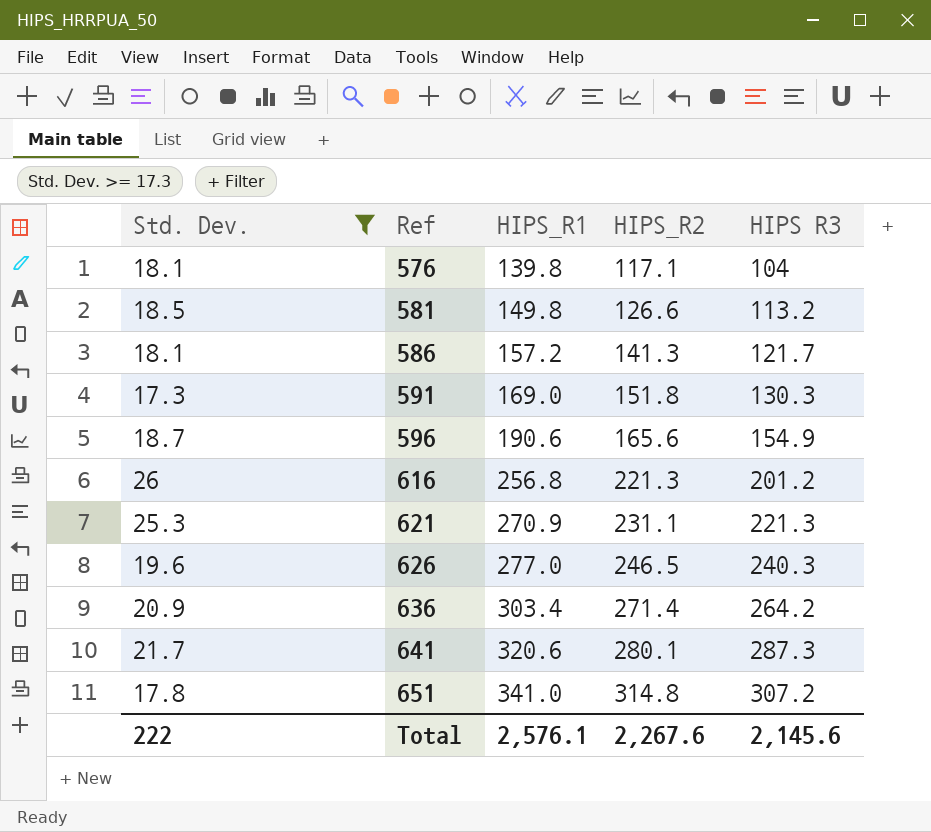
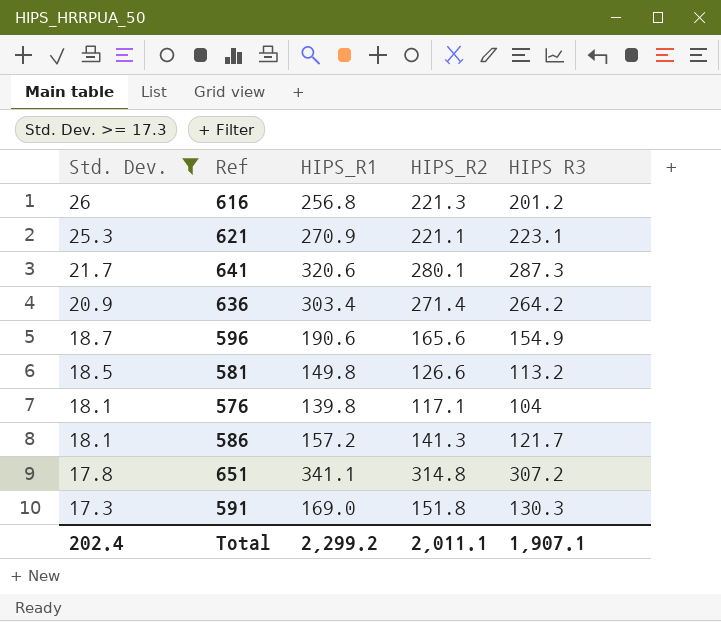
row order: Ref ascending -> Std. Dev. descending
row 626: 19.6 | 277.0 | 246.5 | 240.3 -> none
621 | HIPS_R2: 231.1 -> 221.1
621 | HIPS R3: 221.3 -> 223.1
651 | HIPS_R1: 341.0 -> 341.1
Total | Std. Dev.: 222 -> 202.4
Total | HIPS_R1: 2,576.1 -> 2,299.2
Total | HIPS_R2: 2,267.6 -> 2,011.1
Total | HIPS R3: 2,145.6 -> 1,907.1

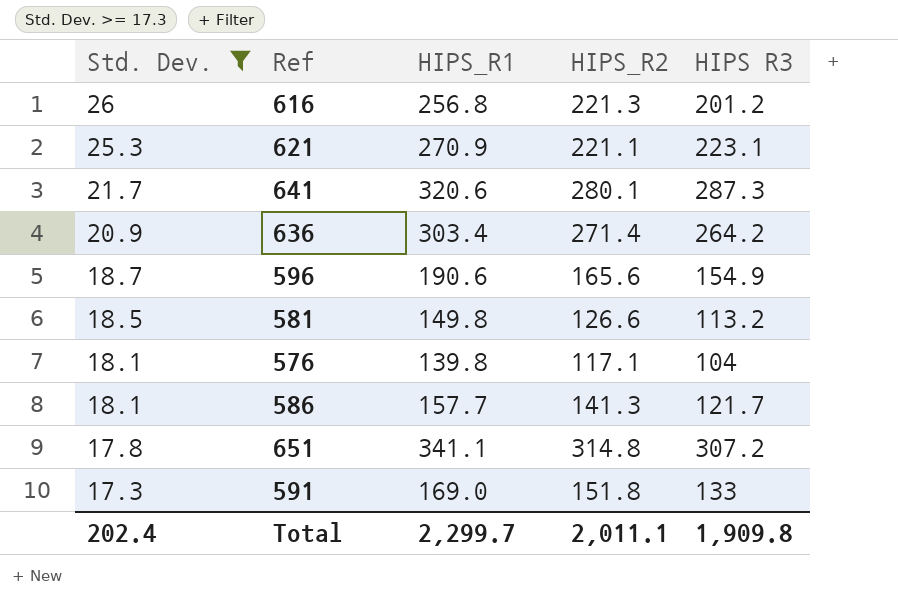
586 | HIPS_R1: 157.2 -> 157.7
591 | HIPS R3: 130.3 -> 133
Total | HIPS_R1: 2,299.2 -> 2,299.7
Total | HIPS R3: 1,907.1 -> 1,909.8

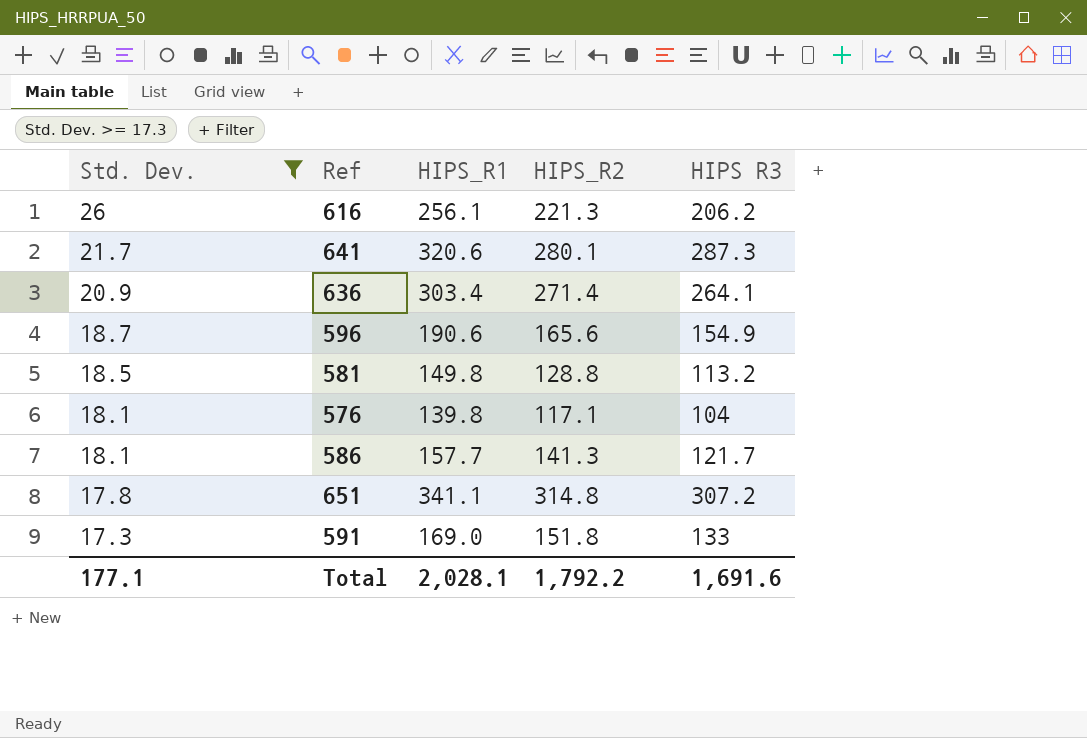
row 621: 25.3 | 270.9 | 221.1 | 223.1 -> none
616 | HIPS_R1: 256.8 -> 256.1
616 | HIPS R3: 201.2 -> 206.2
636 | HIPS R3: 264.2 -> 264.1
581 | HIPS_R2: 126.6 -> 128.8
Total | Std. Dev.: 202.4 -> 177.1
Total | HIPS_R1: 2,299.7 -> 2,028.1
Total | HIPS_R2: 2,011.1 -> 1,792.2
Total | HIPS R3: 1,909.8 -> 1,691.6

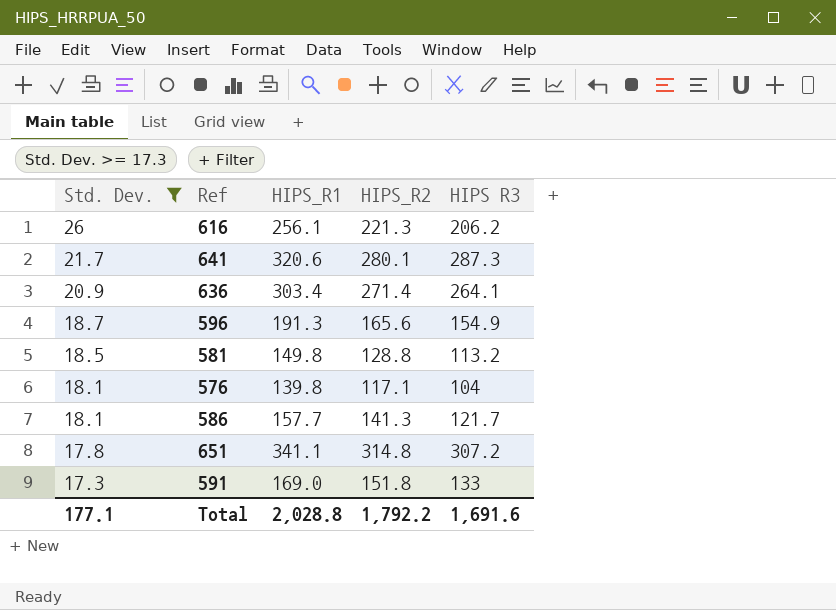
596 | HIPS_R1: 190.6 -> 191.3
Total | HIPS_R1: 2,028.1 -> 2,028.8

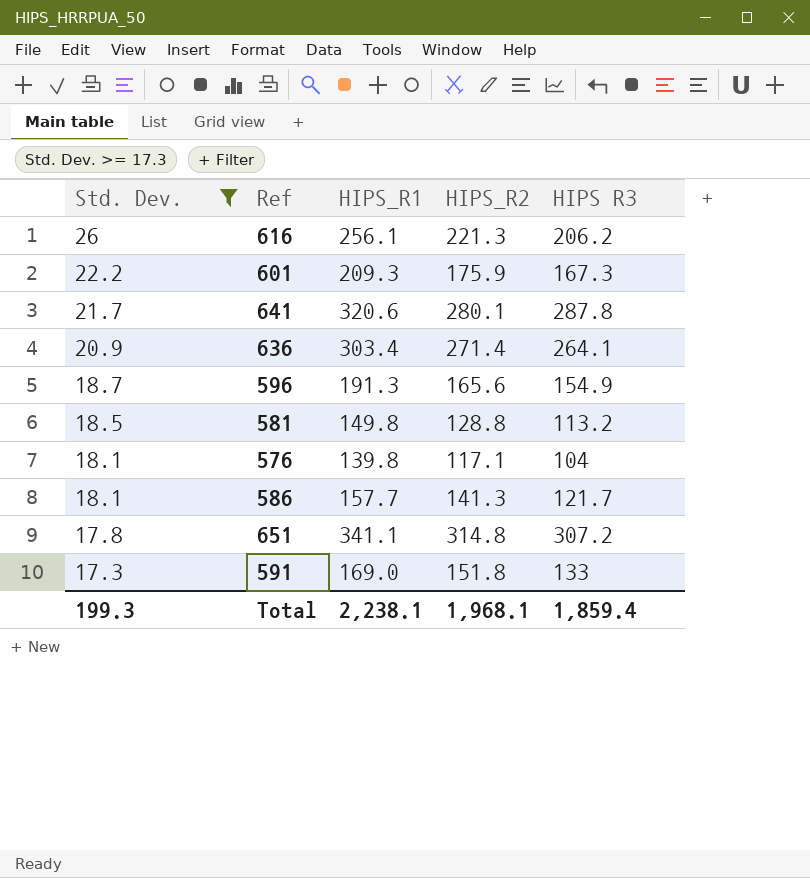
row 601: none -> 22.2 | 209.3 | 175.9 | 167.3
641 | HIPS R3: 287.3 -> 287.8
Total | Std. Dev.: 177.1 -> 199.3
Total | HIPS_R1: 2,028.8 -> 2,238.1
Total | HIPS_R2: 1,792.2 -> 1,968.1
Total | HIPS R3: 1,691.6 -> 1,859.4

